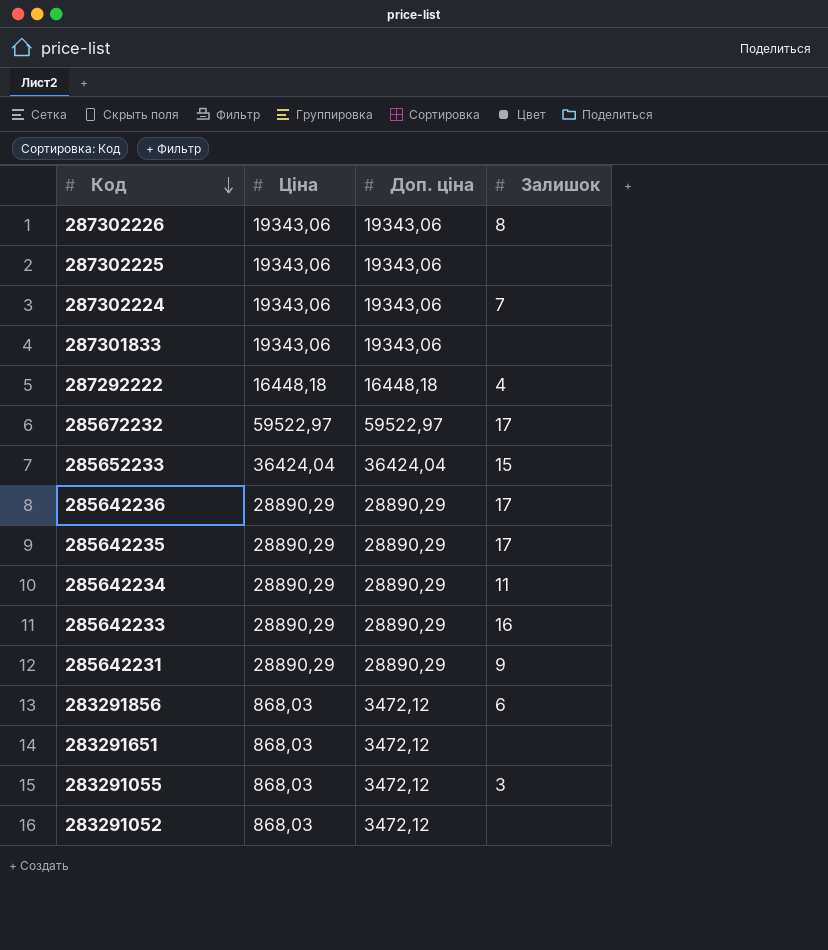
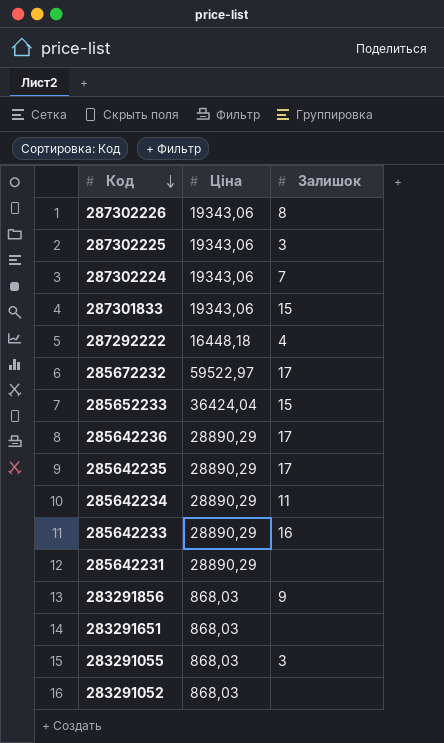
column Доп. ціна | position: 3 -> none
287302225 | Залишок: none -> 3
287301833 | Залишок: none -> 15
285642231 | Залишок: 9 -> none
283291856 | Залишок: 6 -> 9

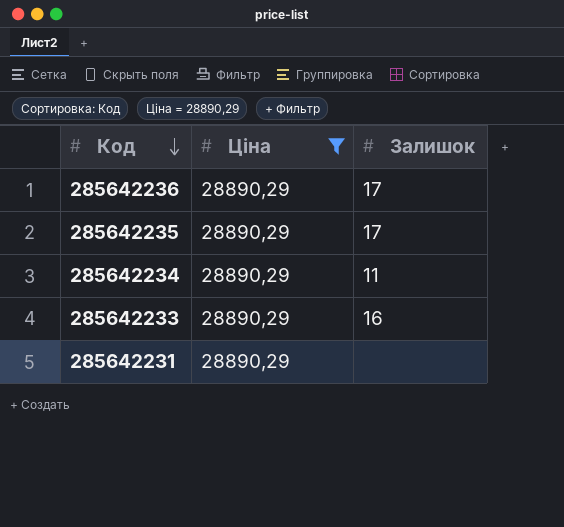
filter: none -> Ціна = 28890,29

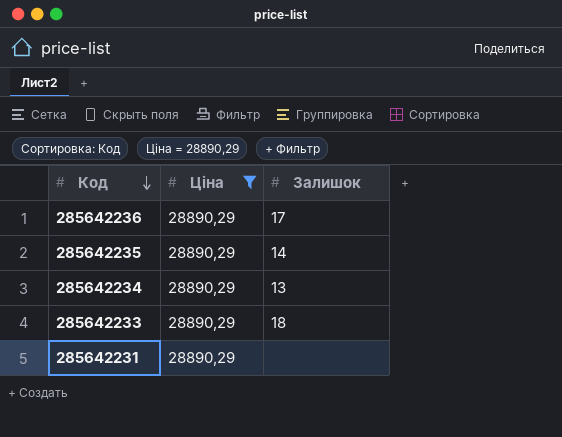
285642235 | Залишок: 17 -> 14
285642234 | Залишок: 11 -> 13
285642233 | Залишок: 16 -> 18

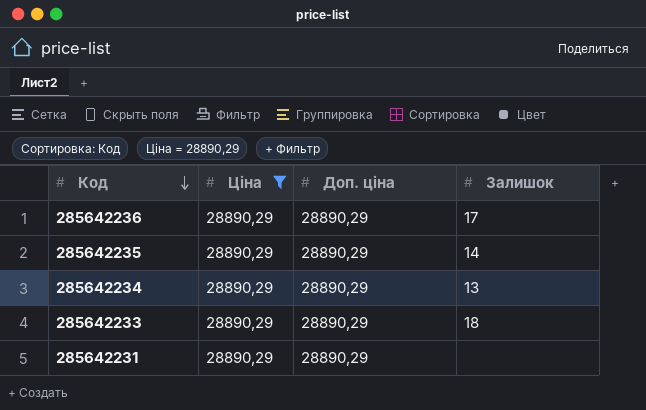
column Доп. ціна | position: none -> 3

